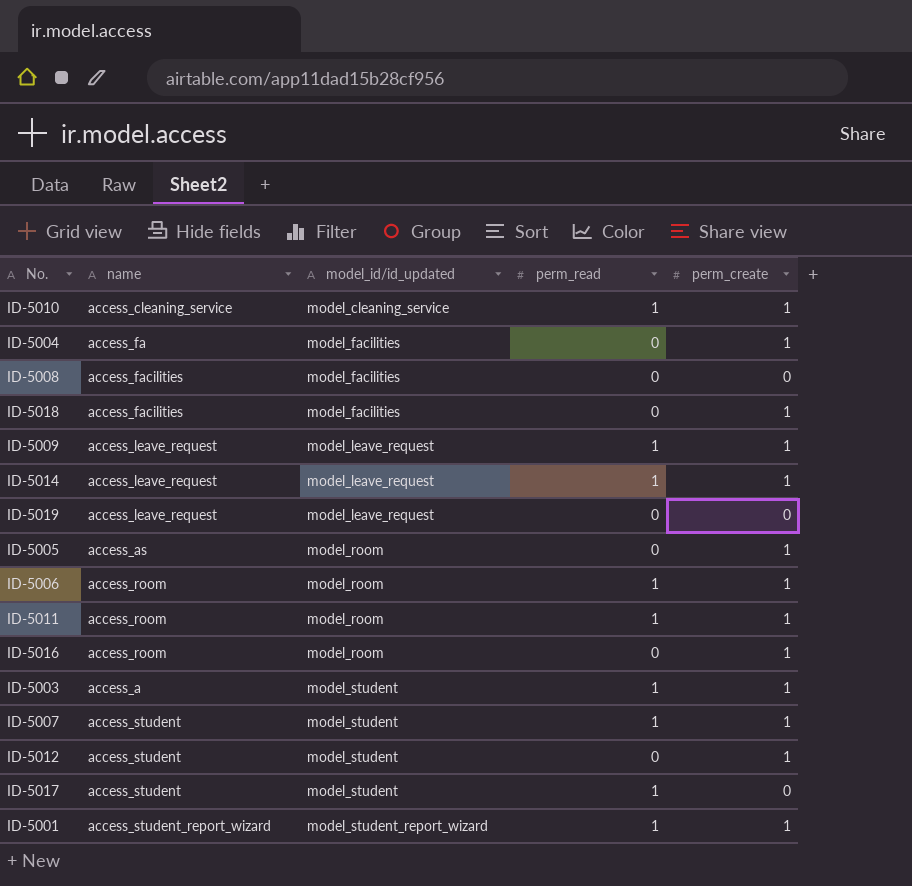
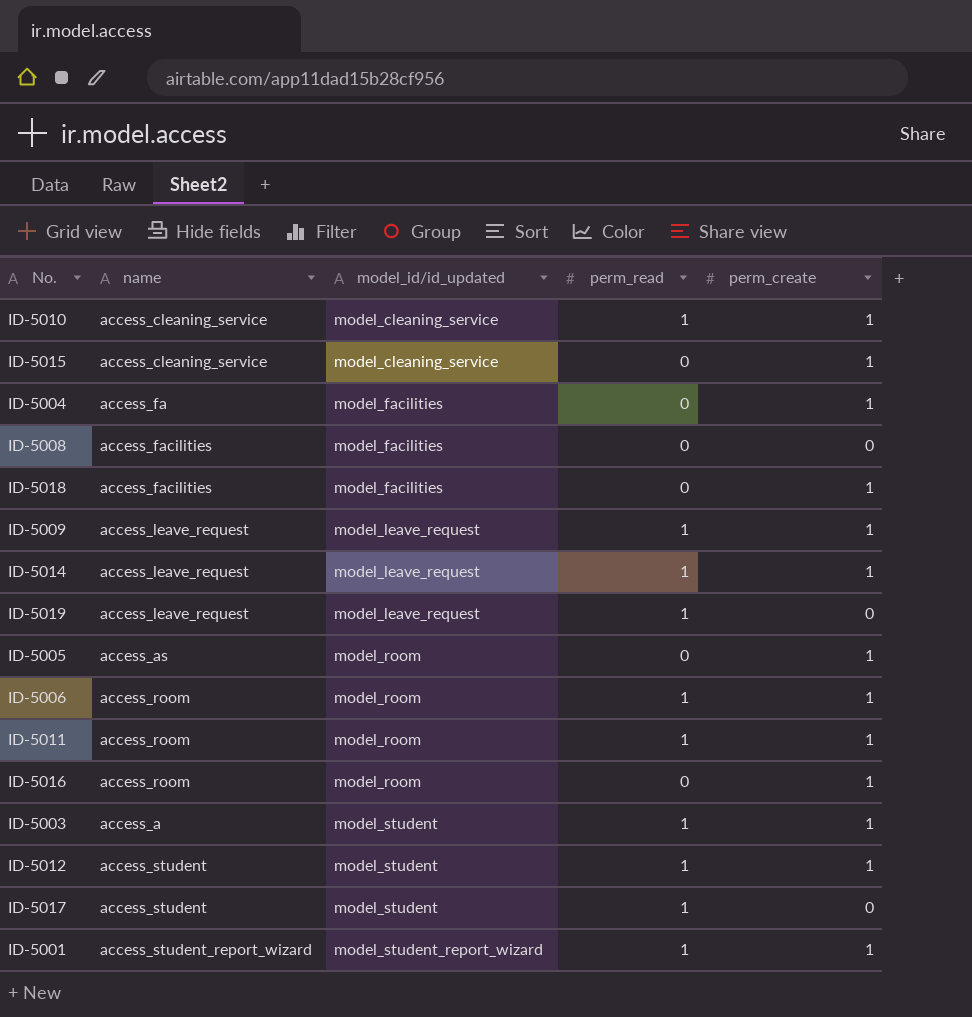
row ID-5007: access_student | model_student | 1 | 1 -> none
row ID-5015: none -> access_cleaning_service | model_cleaning_service | 0 | 1
ID-5019 | perm_read: 0 -> 1
ID-5012 | perm_read: 0 -> 1

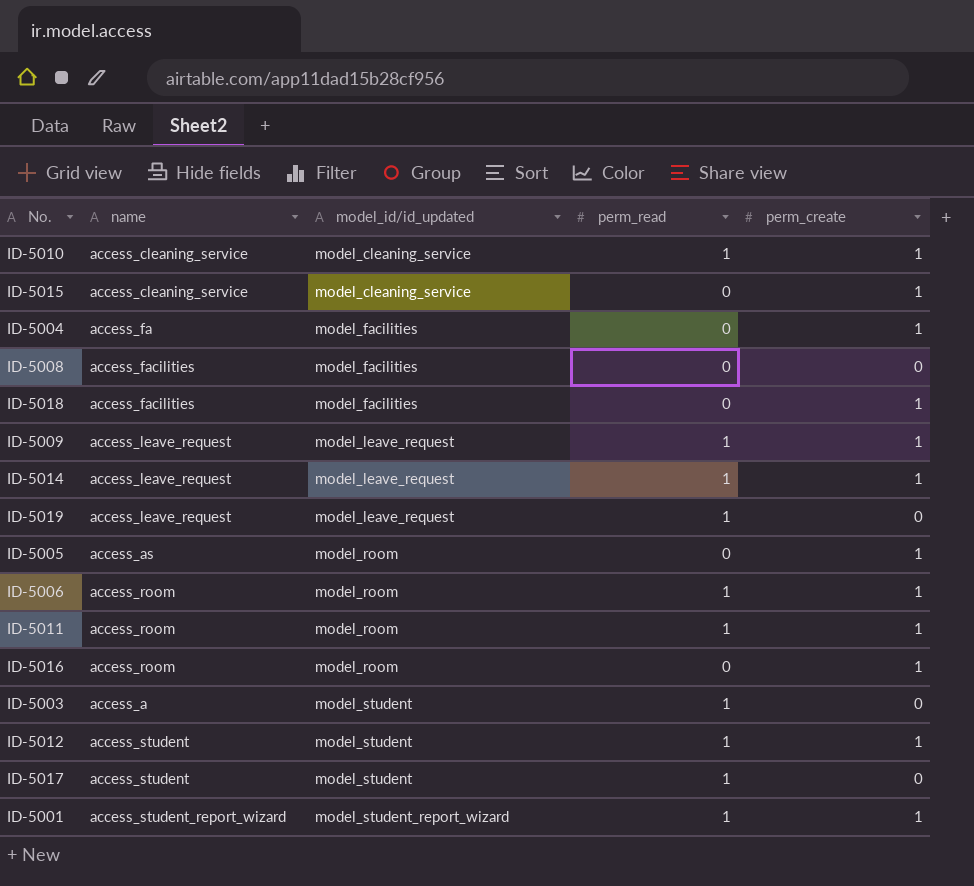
ID-5003 | perm_create: 1 -> 0

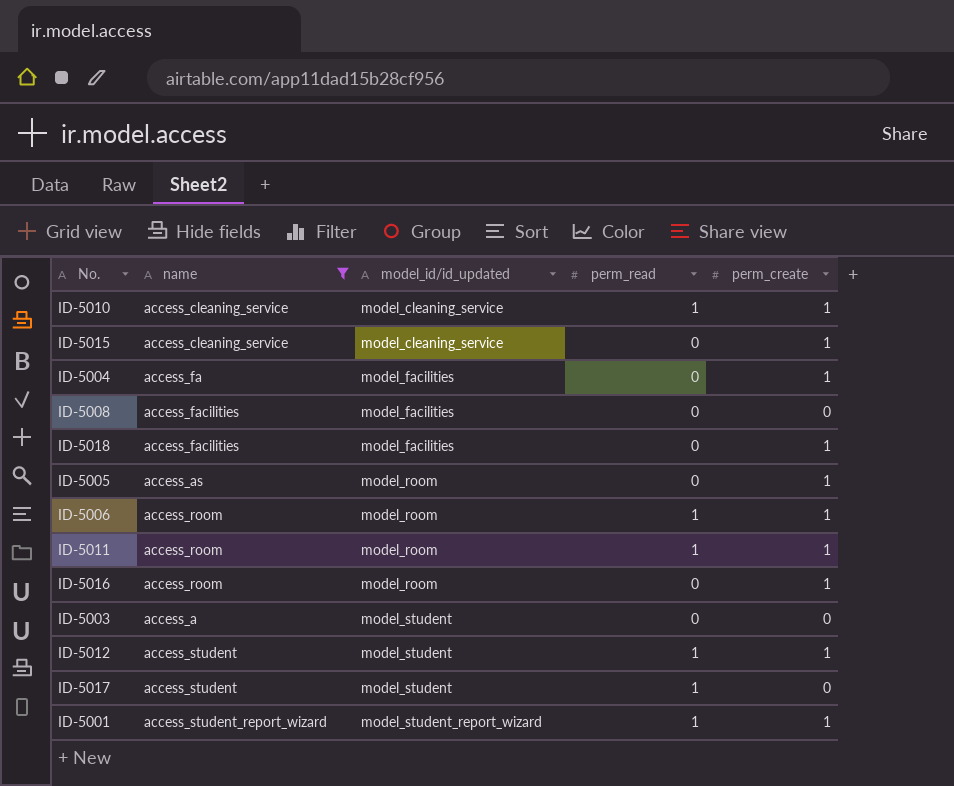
filter: none -> name != access_leave_request
ID-5003 | perm_read: 1 -> 0

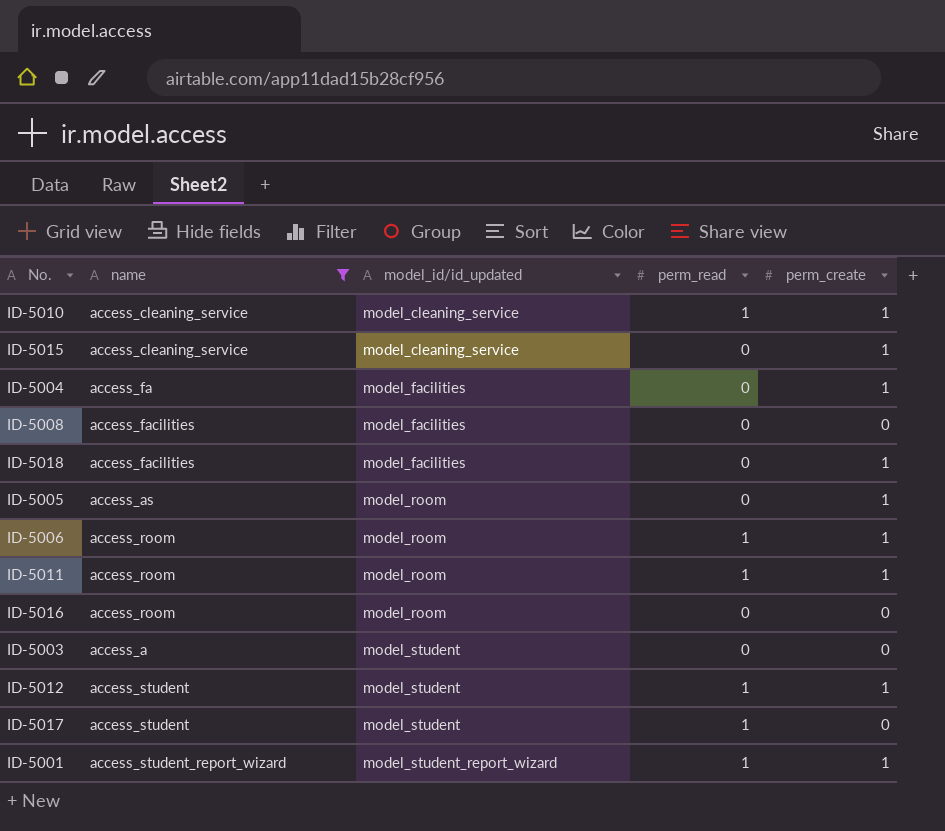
ID-5016 | perm_create: 1 -> 0

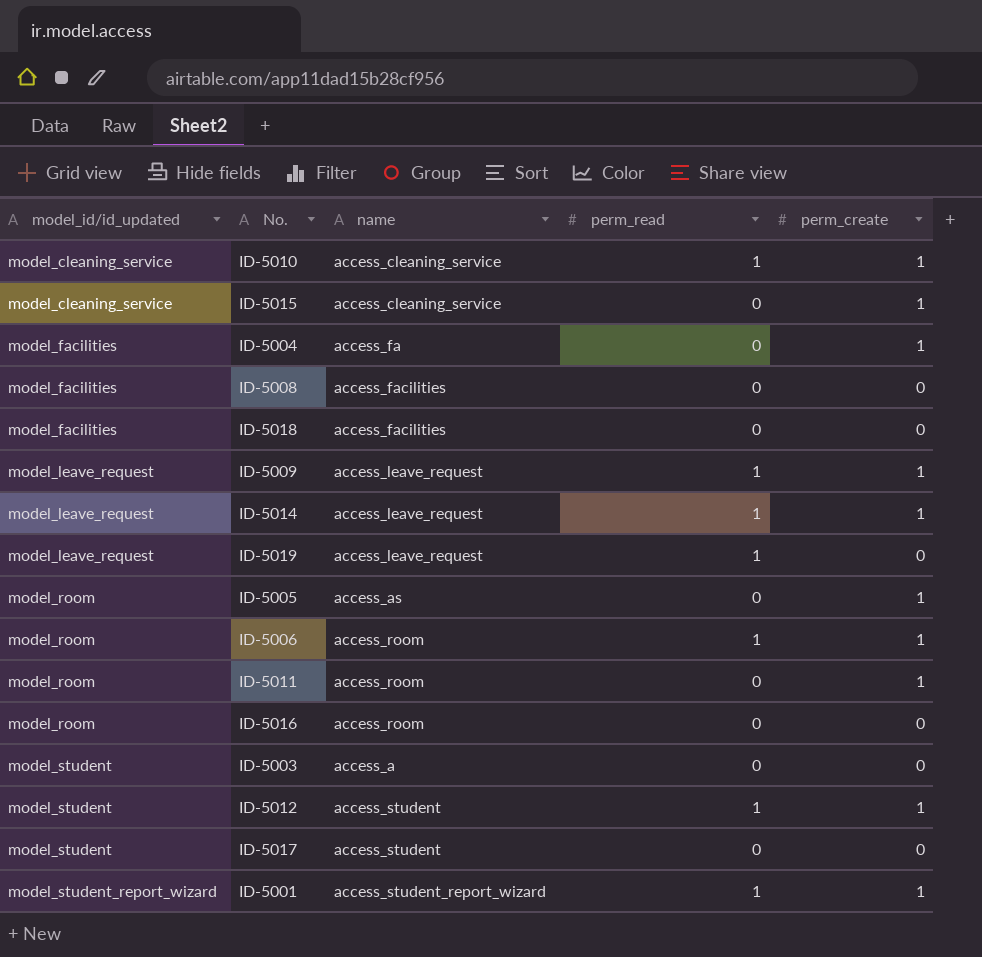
filter: name != access_leave_request -> none
column model_id/id_updated | position: 3 -> 1
ID-5018 | perm_create: 1 -> 0
ID-5011 | perm_read: 1 -> 0
ID-5017 | perm_read: 1 -> 0

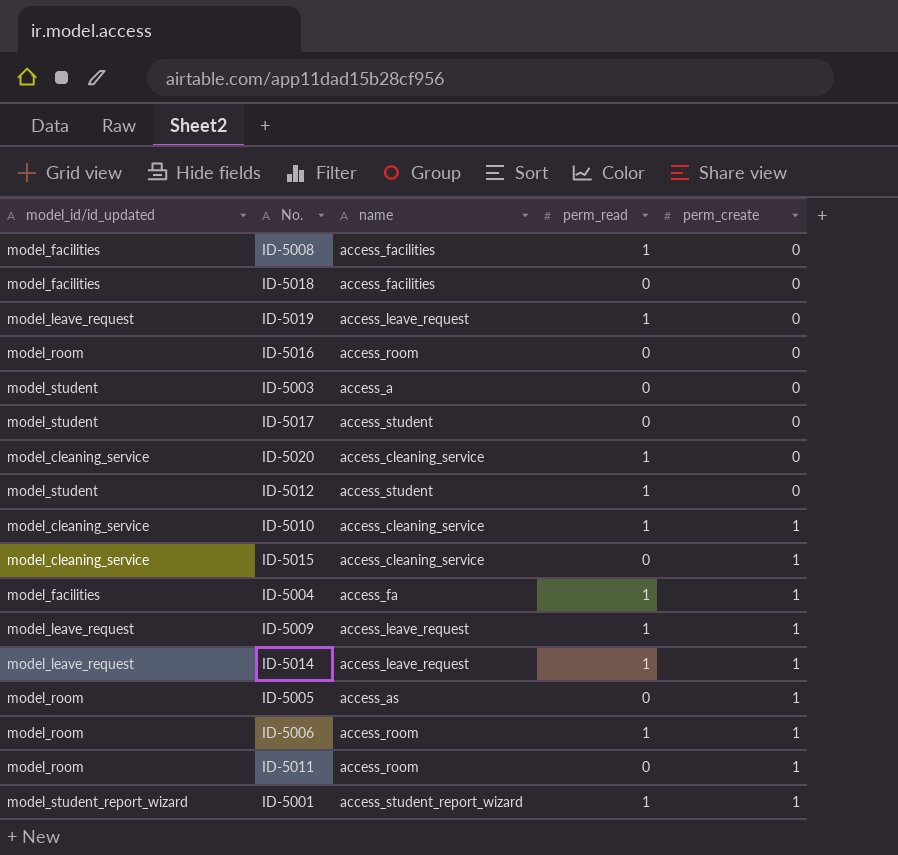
row order: model_id/id_updated ascending -> perm_create ascending
ID-5008 | perm_read: 0 -> 1
row ID-5020: none -> model_cleaning_service | access_cleaning_service | 1 | 0
ID-5012 | perm_create: 1 -> 0
ID-5004 | perm_read: 0 -> 1

